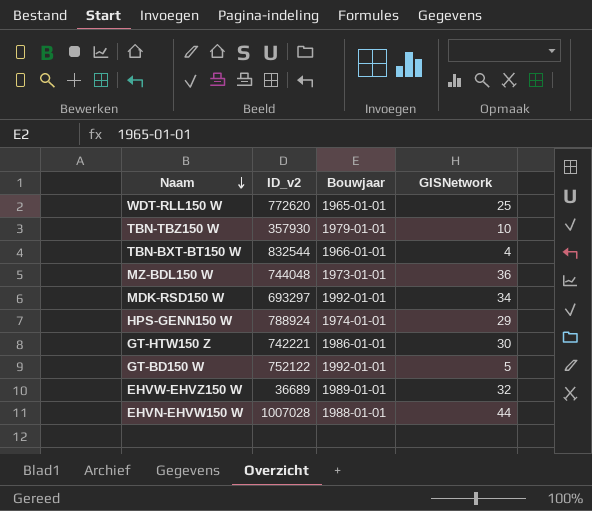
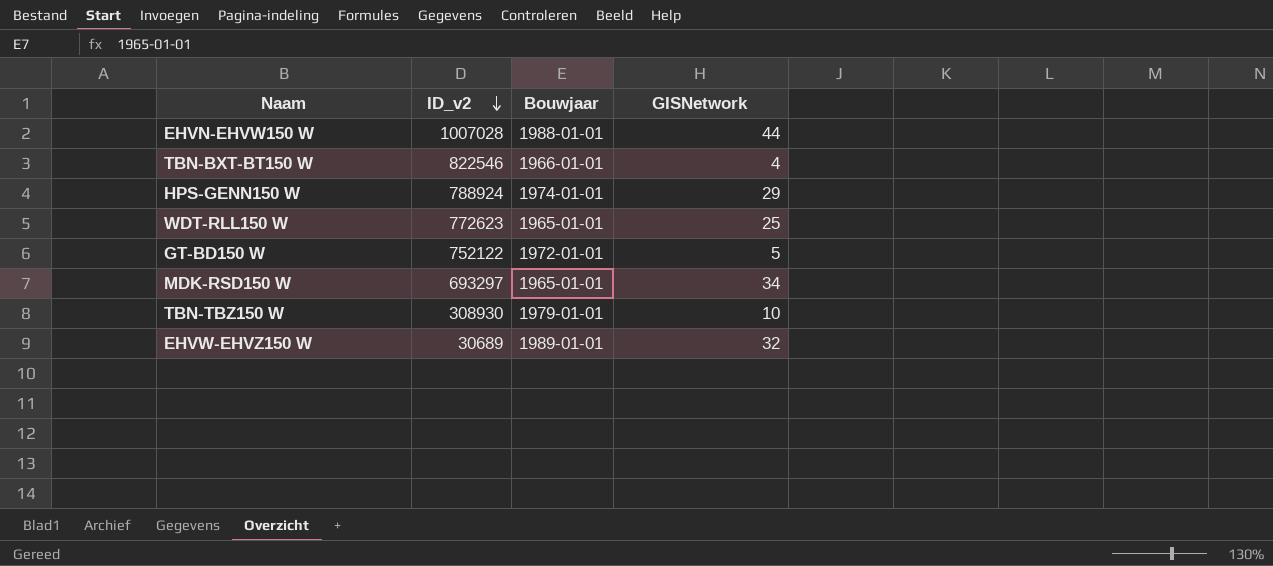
row order: Naam descending -> ID_v2 descending
row MZ-BDL150 W: 744048 | 1973-01-01 | 36 -> none
row GT-HTW150 Z: 742221 | 1986-01-01 | 30 -> none
TBN-BXT-BT150 W | ID_v2: 832544 -> 822546
WDT-RLL150 W | ID_v2: 772620 -> 772623
GT-BD150 W | Bouwjaar: 1992-01-01 -> 1972-01-01
MDK-RSD150 W | Bouwjaar: 1992-01-01 -> 1965-01-01
TBN-TBZ150 W | ID_v2: 357930 -> 308930
EHVW-EHVZ150 W | ID_v2: 36689 -> 30689

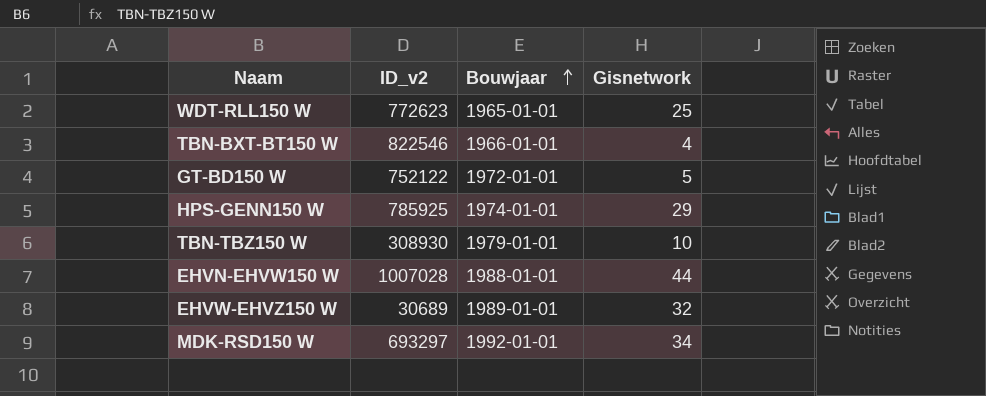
row order: ID_v2 descending -> Bouwjaar ascending
column name: GISNetwork -> Gisnetwork
HPS-GENN150 W | ID_v2: 788924 -> 785925
MDK-RSD150 W | Bouwjaar: 1965-01-01 -> 1992-01-01

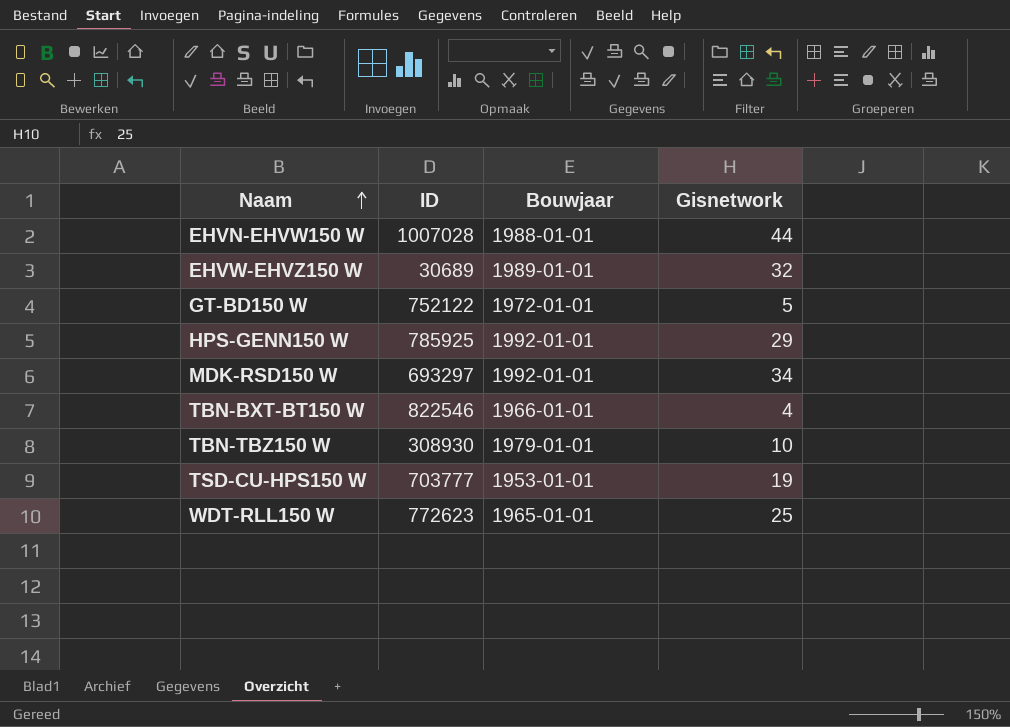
row order: Bouwjaar ascending -> Naam ascending
column name: ID_v2 -> ID
HPS-GENN150 W | Bouwjaar: 1974-01-01 -> 1992-01-01
row TSD-CU-HPS150 W: none -> 703777 | 1953-01-01 | 19

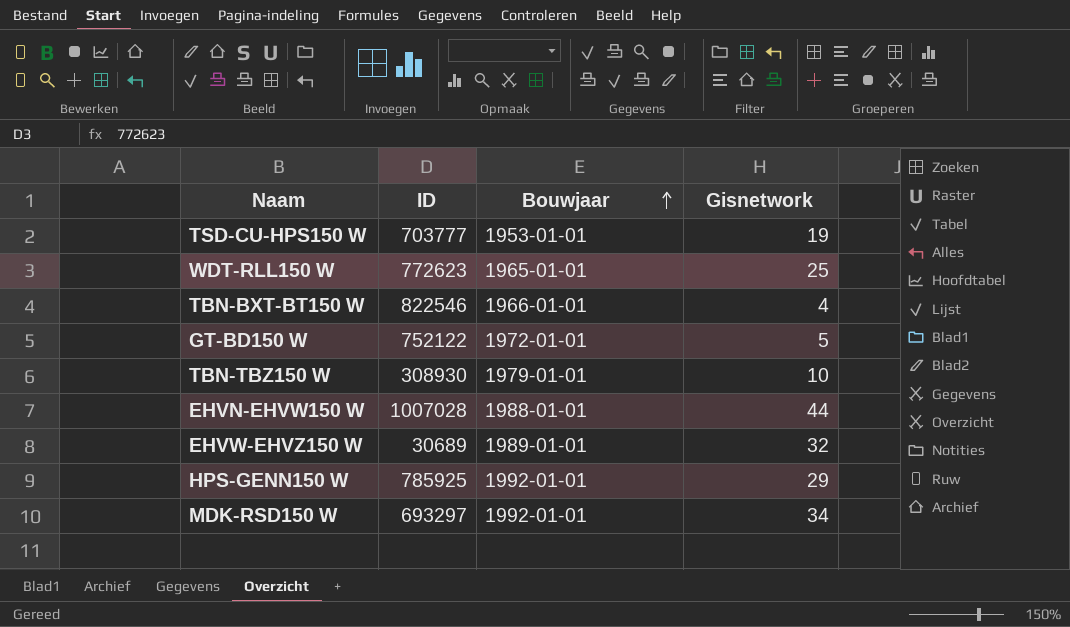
row order: Naam ascending -> Bouwjaar ascending

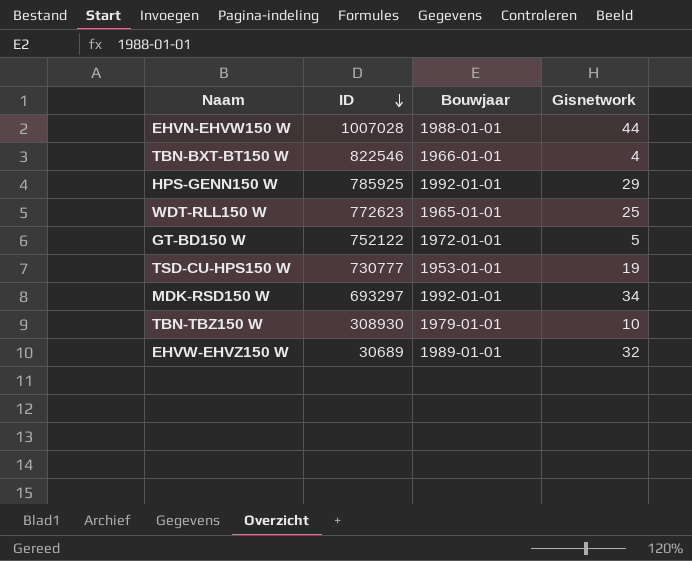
row order: Bouwjaar ascending -> ID descending
TSD-CU-HPS150 W | ID: 703777 -> 730777

